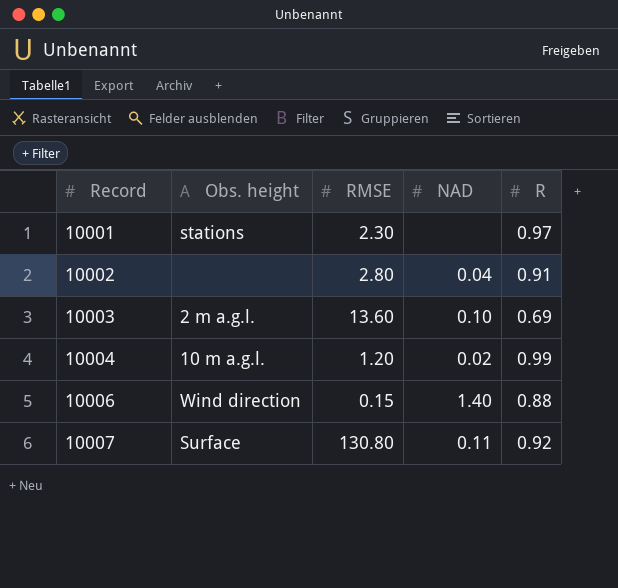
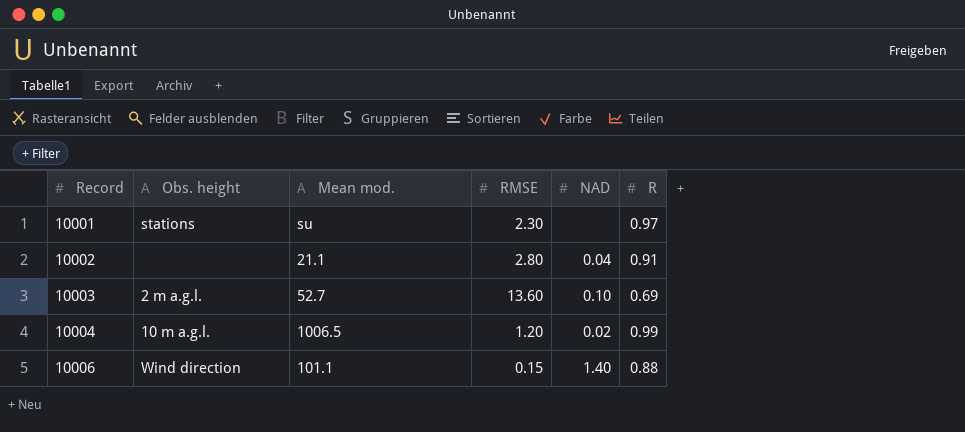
column Mean mod. | position: none -> 3
row 10007: Surface | 130.80 | 0.11 | 0.92 -> none

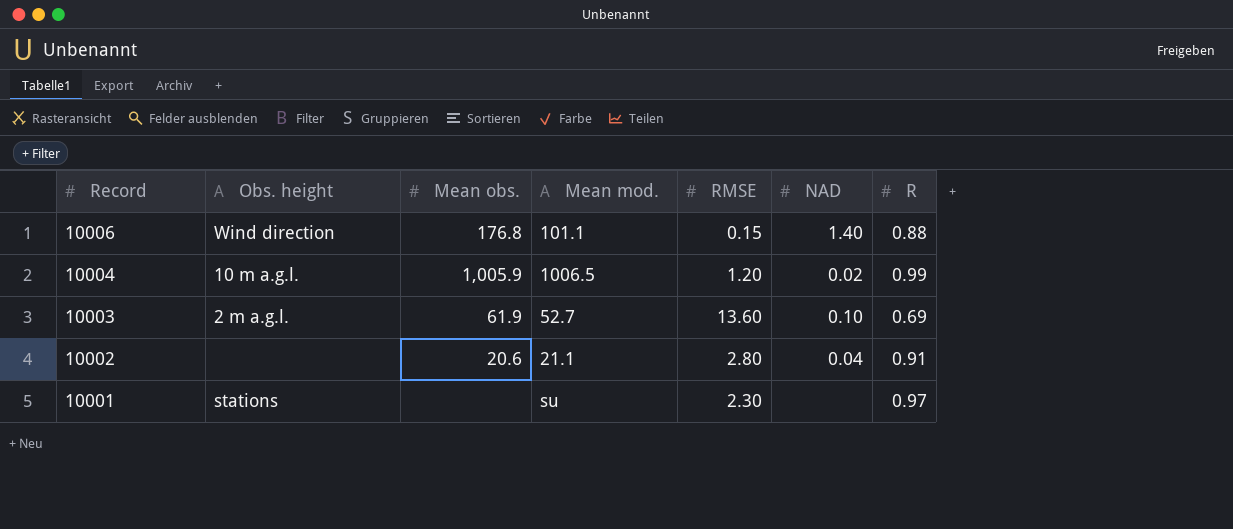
row order: Record ascending -> Record descending
column Mean obs. | position: none -> 3

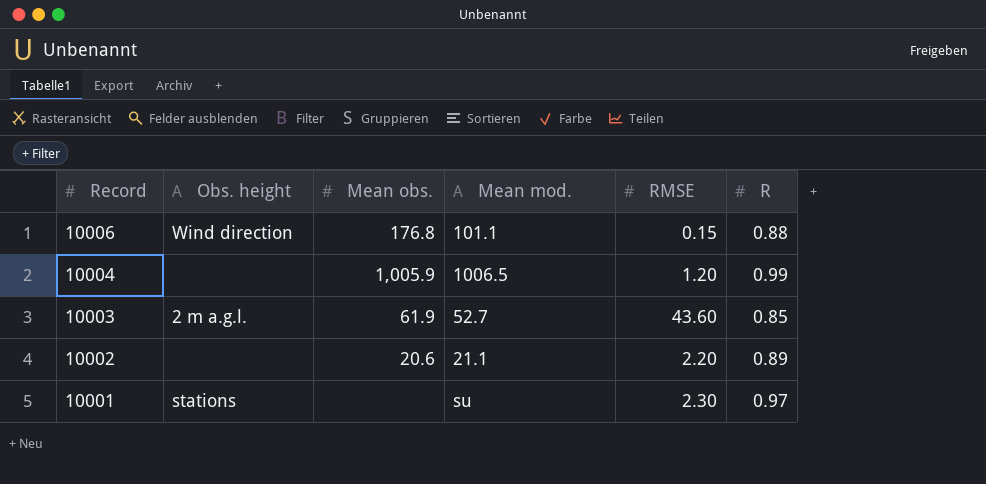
column NAD | position: 6 -> none
10004 | Obs. height: 10 m a.g.l. -> none
10003 | RMSE: 13.60 -> 43.60
10003 | R: 0.69 -> 0.85
10002 | RMSE: 2.80 -> 2.20
10002 | R: 0.91 -> 0.89

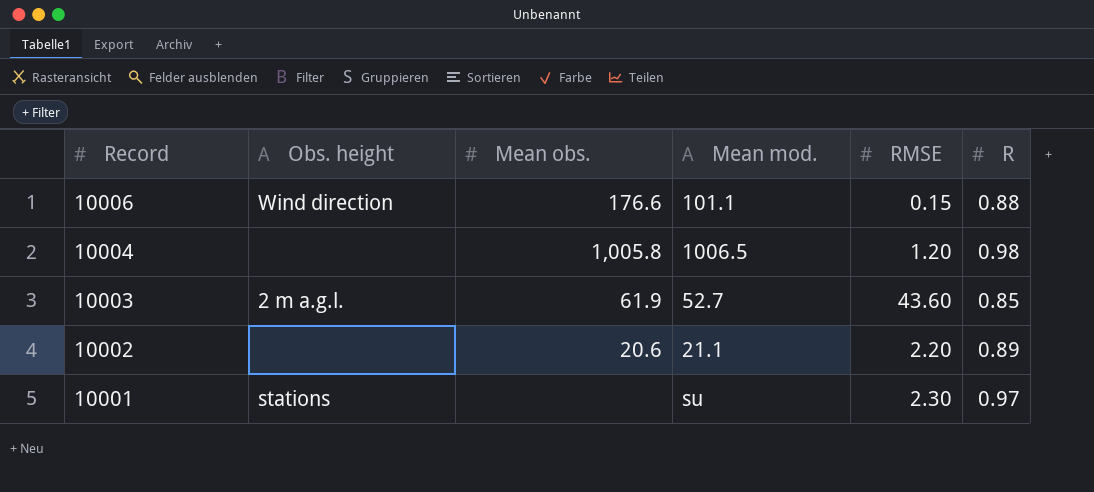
10006 | Mean obs.: 176.8 -> 176.6
10004 | Mean obs.: 1,005.9 -> 1,005.8
10004 | R: 0.99 -> 0.98

